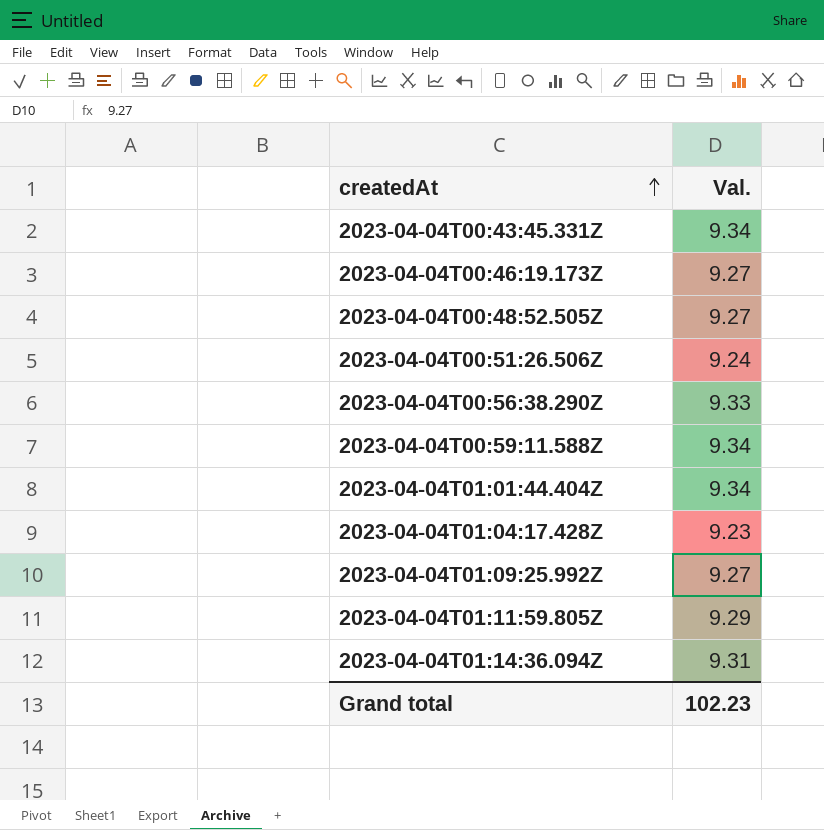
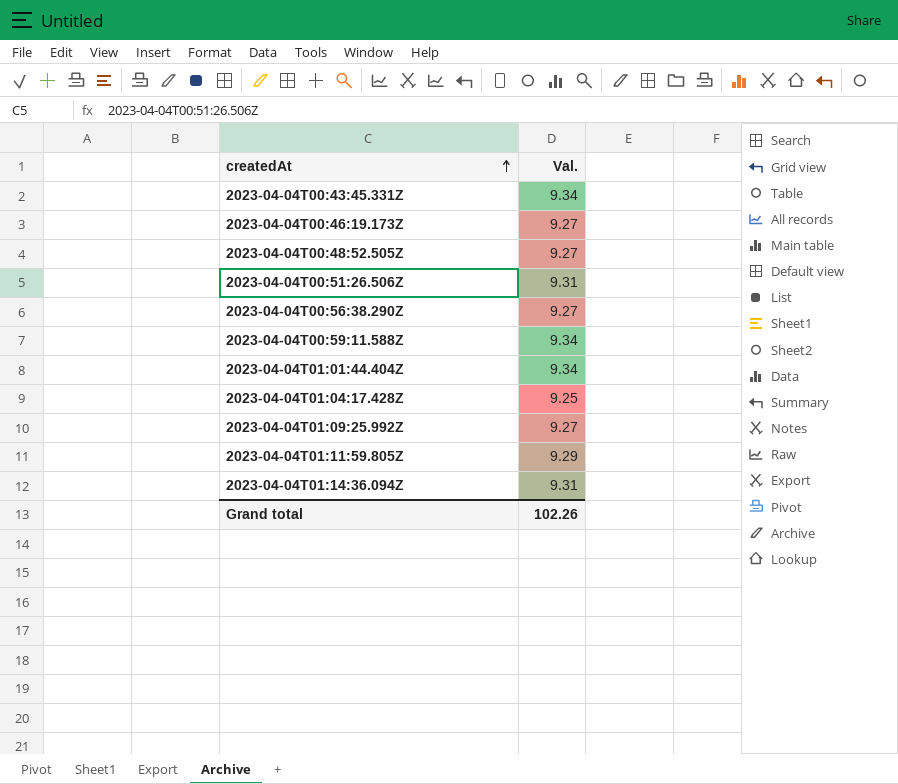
2023-04-04T00:51:26.506Z | Val.: 9.24 -> 9.31
2023-04-04T00:56:38.290Z | Val.: 9.33 -> 9.27
2023-04-04T01:04:17.428Z | Val.: 9.23 -> 9.25
Grand total | Val.: 102.23 -> 102.26

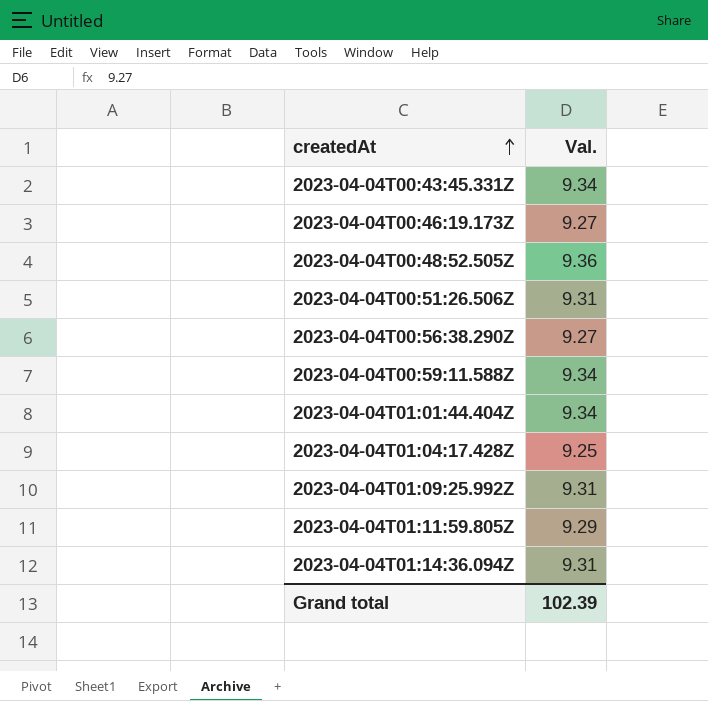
2023-04-04T00:48:52.505Z | Val.: 9.27 -> 9.36
2023-04-04T01:09:25.992Z | Val.: 9.27 -> 9.31
Grand total | Val.: 102.26 -> 102.39

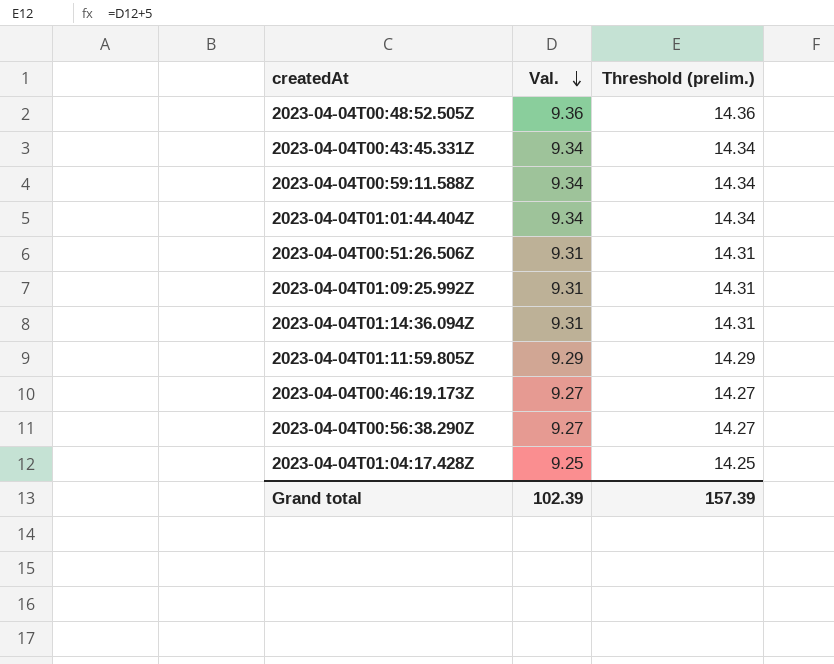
row order: createdAt ascending -> Val. descending
column Threshold (prelim.) | formula: none -> [Val.] + 5

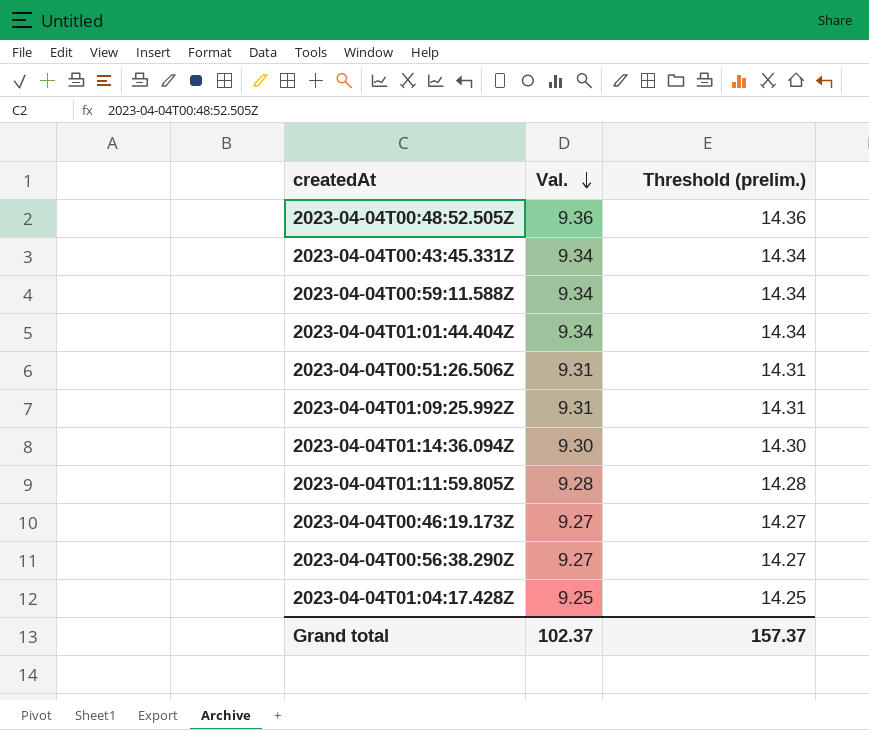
2023-04-04T01:14:36.094Z | Val.: 9.31 -> 9.30
2023-04-04T01:14:36.094Z | Threshold (prelim.): 14.31 -> 14.30
2023-04-04T01:11:59.805Z | Val.: 9.29 -> 9.28
2023-04-04T01:11:59.805Z | Threshold (prelim.): 14.29 -> 14.28
Grand total | Val.: 102.39 -> 102.37
Grand total | Threshold (prelim.): 157.39 -> 157.37

